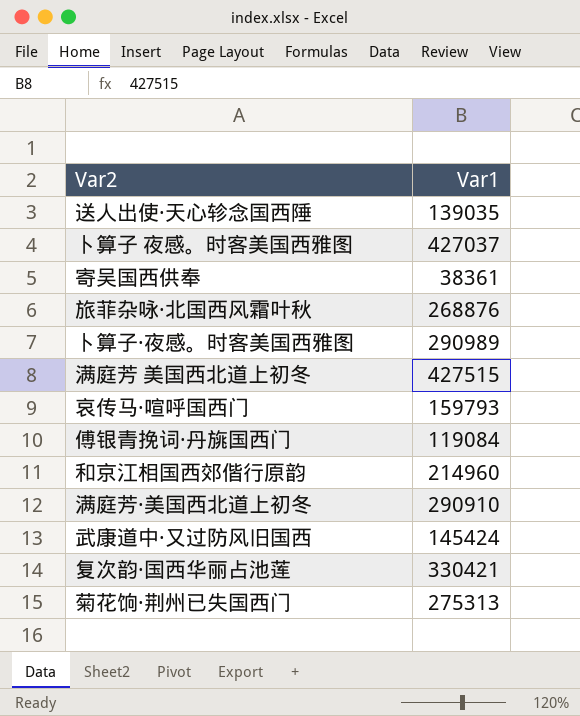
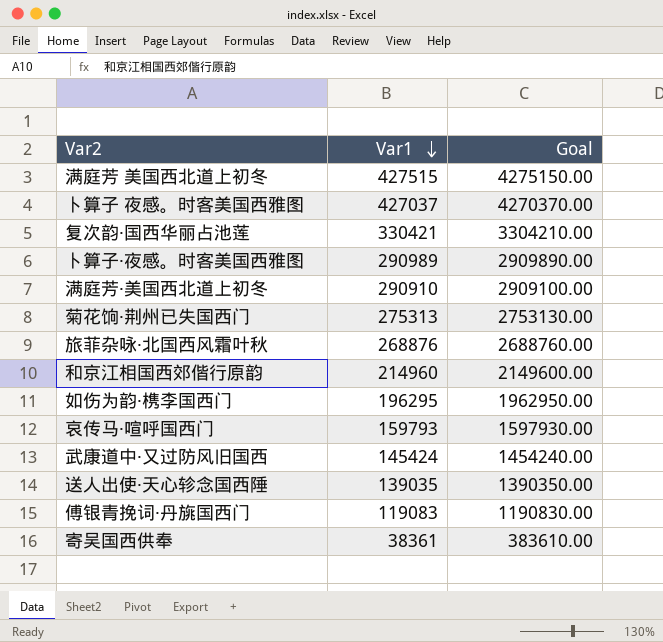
row order: none -> Var1 descending
column Goal | formula: none -> [Var1] * 10
row 如伤为韵·槜李国西门: none -> 196295 | 1962950.00
傅银青挽词·丹旐国西门 | Var1: 119084 -> 119083

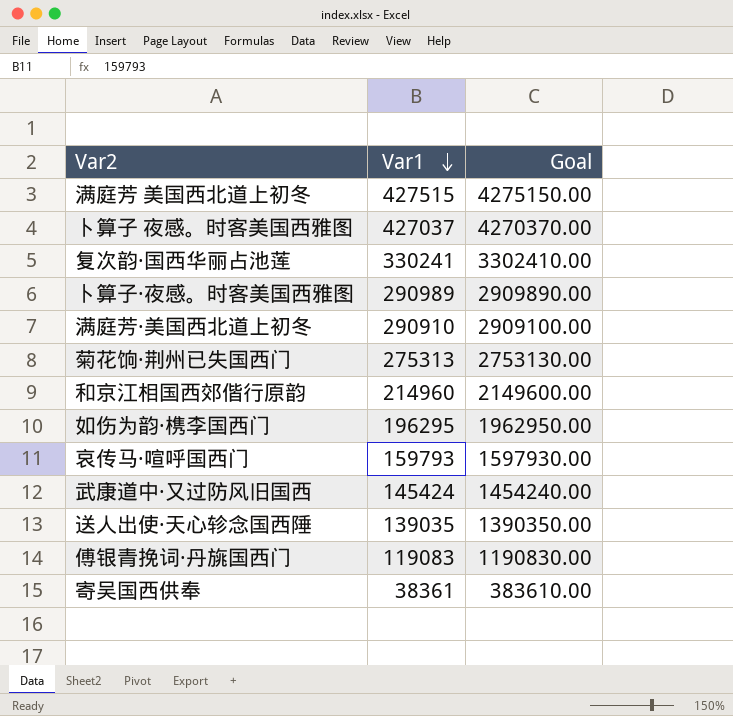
row 旅菲杂咏·北国西风霜叶秋: 268876 | 2688760.00 -> none
复次韵·国西华丽占池莲 | Var1: 330421 -> 330241
复次韵·国西华丽占池莲 | Goal: 3304210.00 -> 3302410.00

